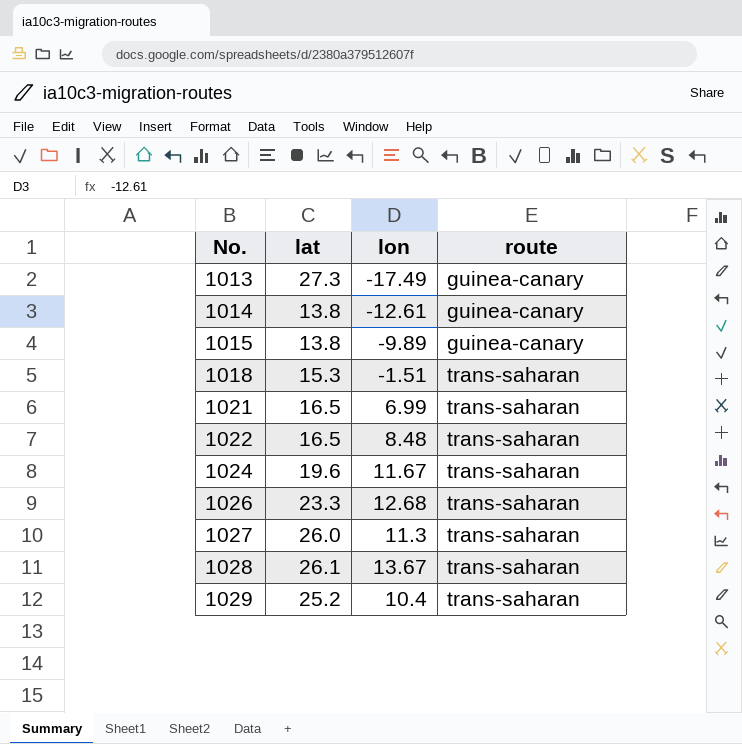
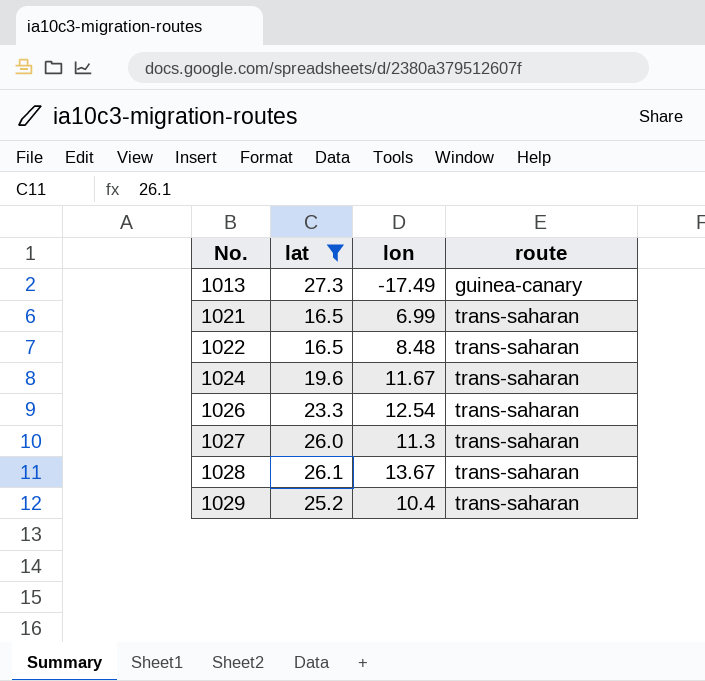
filter: none -> lat >= 16.5
1026 | lon: 12.68 -> 12.54

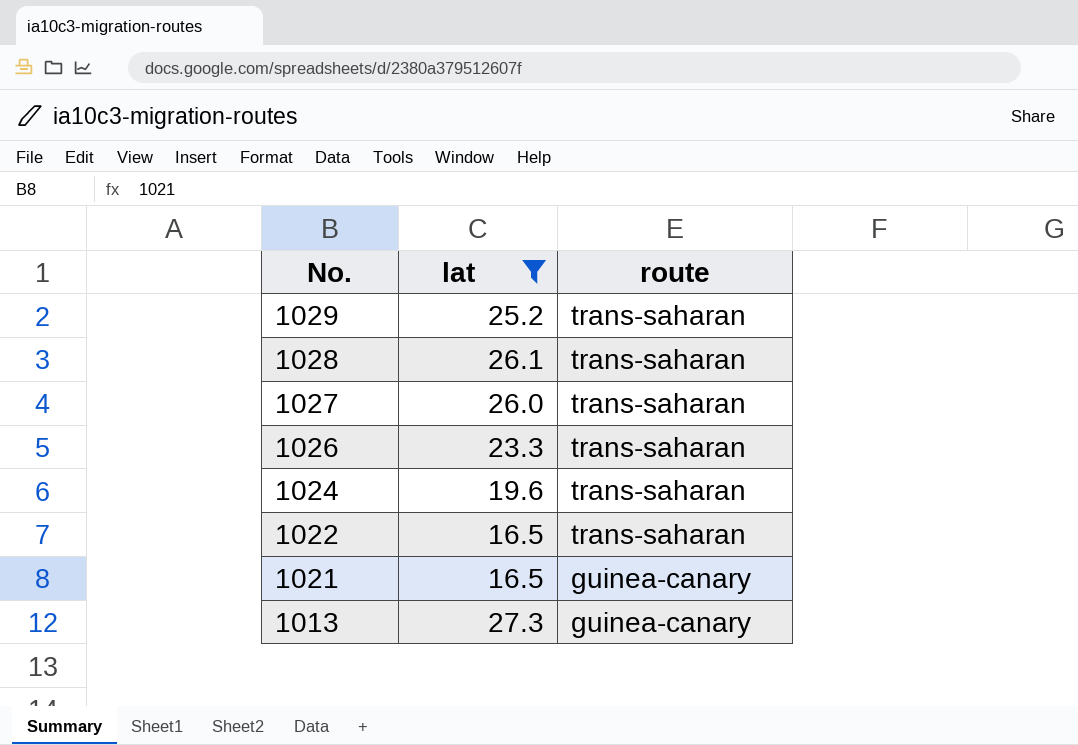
row order: No. ascending -> No. descending
column lon | position: 3 -> none
1021 | route: trans-saharan -> guinea-canary

